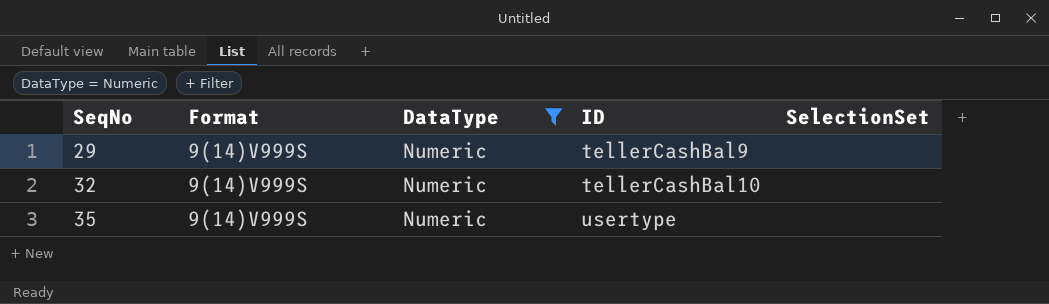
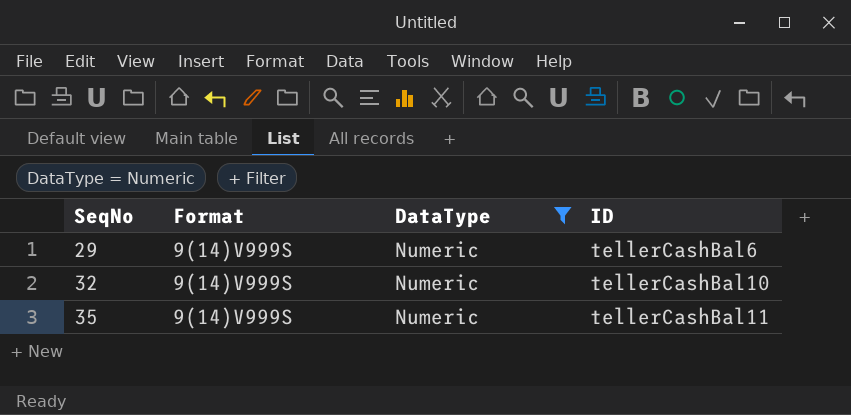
column SelectionSet | position: 5 -> none
29 | ID: tellerCashBal9 -> tellerCashBal6
35 | ID: usertype -> tellerCashBal11

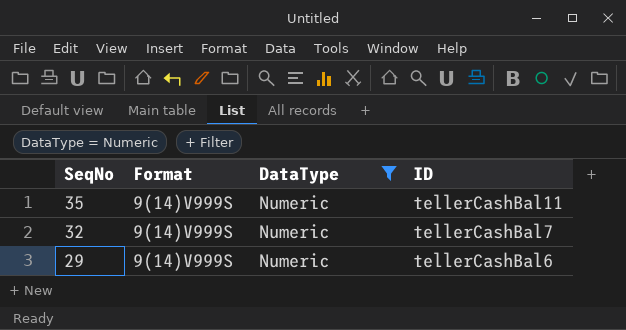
row order: SeqNo ascending -> SeqNo descending
32 | ID: tellerCashBal10 -> tellerCashBal7

